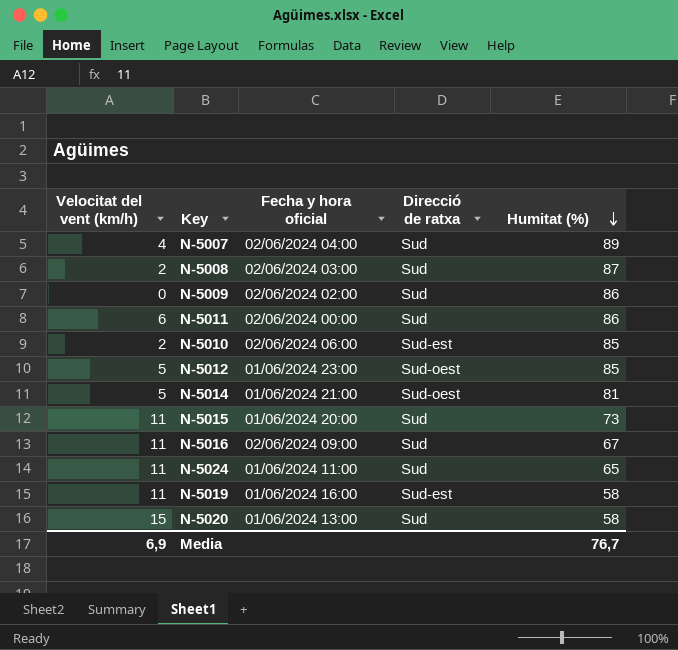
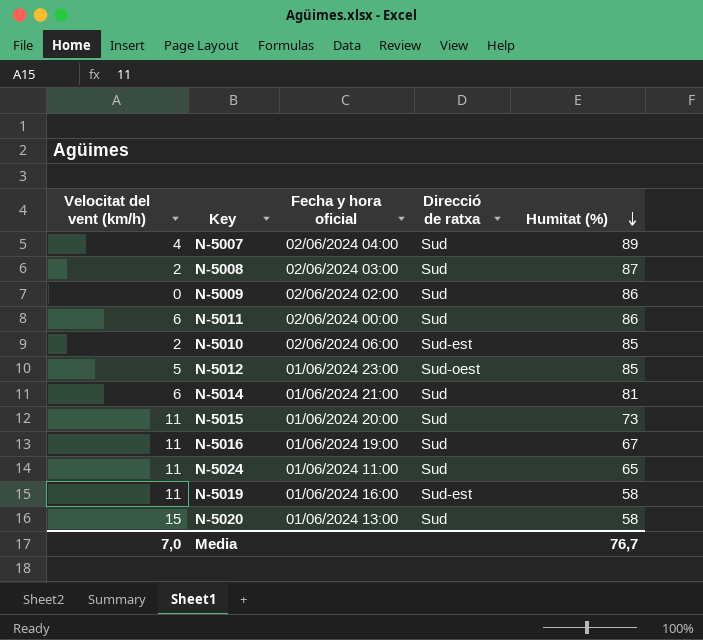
N-5014 | Velocitat del vent (km/h): 5 -> 6
N-5014 | Direcció de ratxa: Sud-oest -> Sud
N-5016 | Fecha y hora oficial: 02/06/2024 09:00 -> 01/06/2024 19:00
Media | Velocitat del vent (km/h): 6,9 -> 7,0

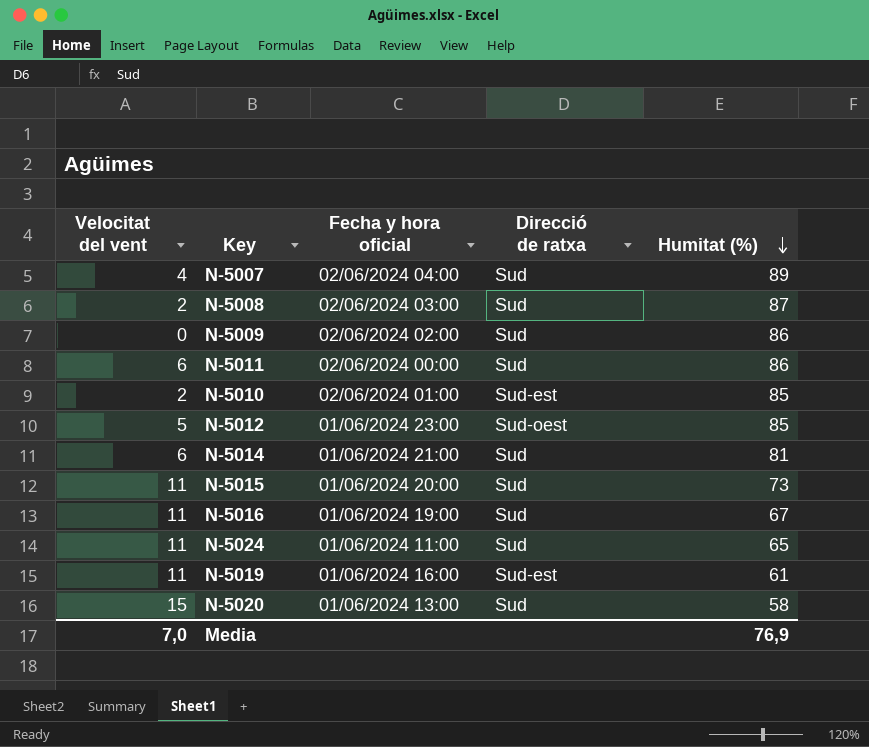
column name: Velocitat del vent (km/h) -> Velocitat del vent
N-5010 | Fecha y hora oficial: 02/06/2024 06:00 -> 02/06/2024 01:00
N-5019 | Humitat (%): 58 -> 61
Media | Humitat (%): 76,7 -> 76,9

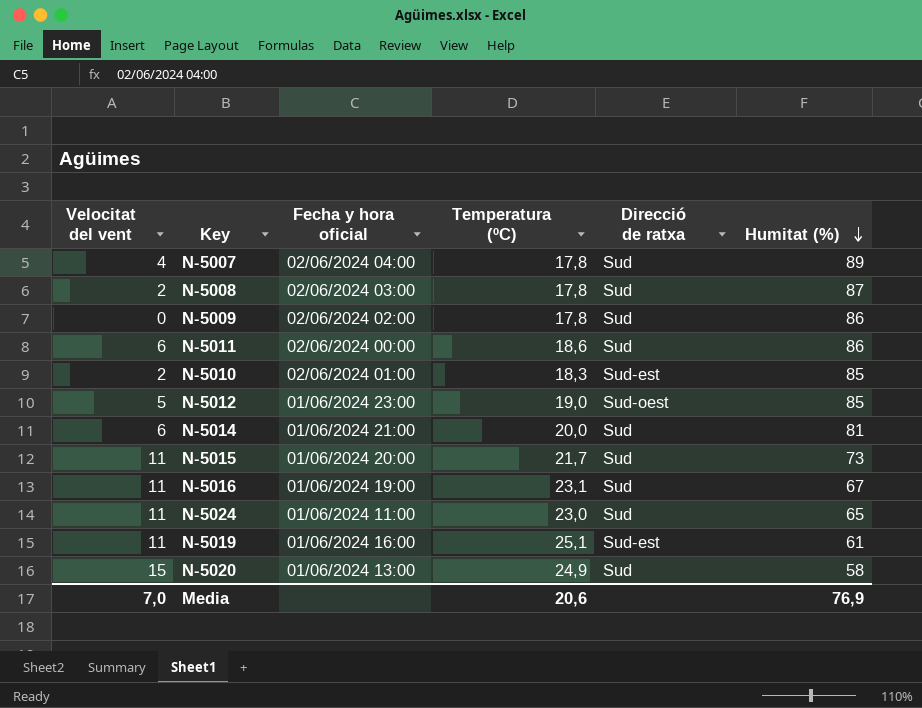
column Temperatura (ºC) | position: none -> 4

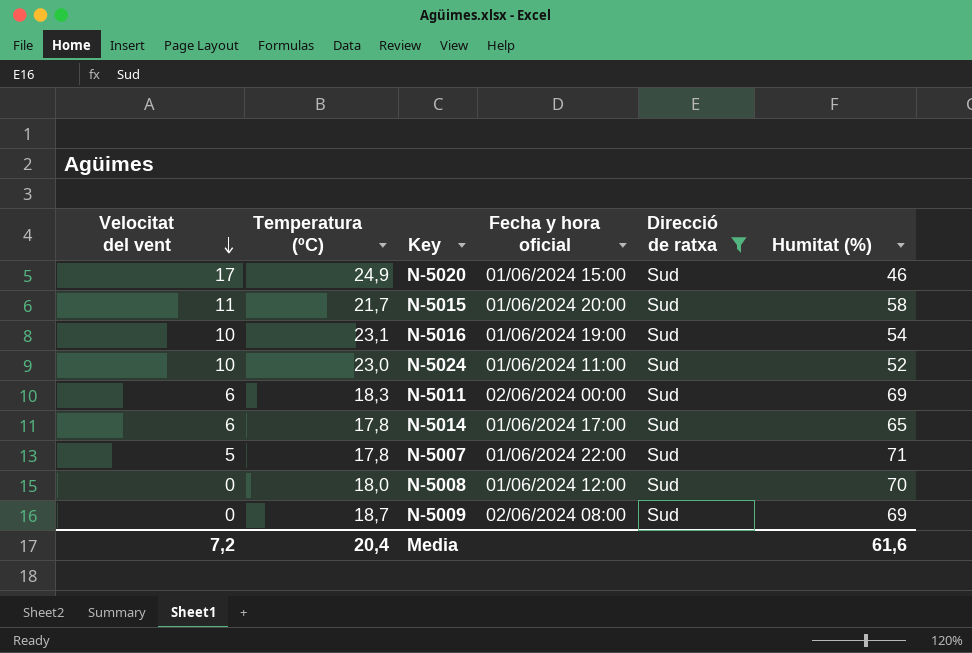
filter: none -> Direcció de ratxa = Sud
row order: Humitat (%) descending -> Velocitat del vent descending
column Temperatura (ºC) | position: 4 -> 2
N-5020 | Velocitat del vent: 15 -> 17
N-5020 | Fecha y hora oficial: 01/06/2024 13:00 -> 01/06/2024 15:00
N-5020 | Humitat (%): 58 -> 46
N-5015 | Humitat (%): 73 -> 58
N-5016 | Velocitat del vent: 11 -> 10
N-5016 | Humitat (%): 67 -> 54
N-5024 | Velocitat del vent: 11 -> 10
N-5024 | Humitat (%): 65 -> 52
N-5011 | Temperatura (ºC): 18,6 -> 18,3
N-5011 | Humitat (%): 86 -> 69
N-5014 | Temperatura (ºC): 20,0 -> 17,8
N-5014 | Fecha y hora oficial: 01/06/2024 21:00 -> 01/06/2024 17:00
N-5014 | Humitat (%): 81 -> 65
N-5007 | Velocitat del vent: 4 -> 5
N-5007 | Fecha y hora oficial: 02/06/2024 04:00 -> 01/06/2024 22:00
N-5007 | Humitat (%): 89 -> 71
N-5008 | Velocitat del vent: 2 -> 0
N-5008 | Temperatura (ºC): 17,8 -> 18,0
N-5008 | Fecha y hora oficial: 02/06/2024 03:00 -> 01/06/2024 12:00
N-5008 | Humitat (%): 87 -> 70
N-5009 | Temperatura (ºC): 17,8 -> 18,7
N-5009 | Fecha y hora oficial: 02/06/2024 02:00 -> 02/06/2024 08:00
N-5009 | Humitat (%): 86 -> 69
Media | Velocitat del vent: 7,0 -> 7,2
Media | Temperatura (ºC): 20,6 -> 20,4
Media | Humitat (%): 76,9 -> 61,6

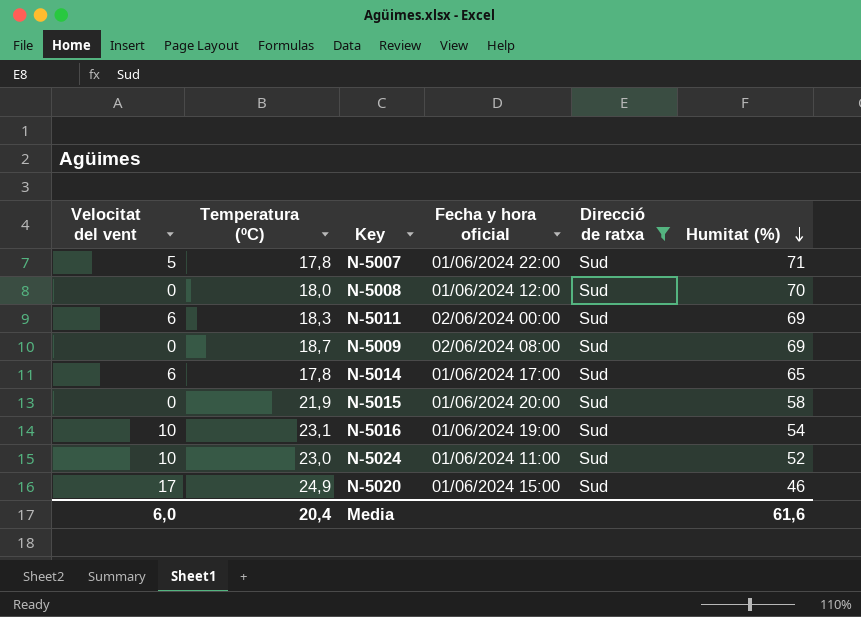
row order: Velocitat del vent descending -> Humitat (%) descending
N-5015 | Velocitat del vent: 11 -> 0
N-5015 | Temperatura (ºC): 21,7 -> 21,9
Media | Velocitat del vent: 7,2 -> 6,0

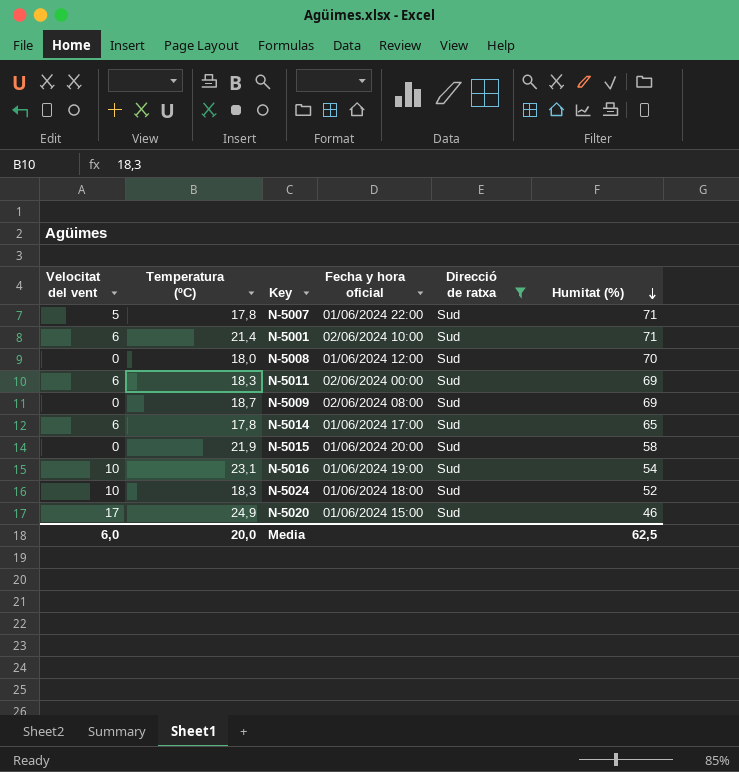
row N-5001: none -> 6 | 21,4 | 02/06/2024 10:00 | Sud | 71
N-5024 | Temperatura (ºC): 23,0 -> 18,3
N-5024 | Fecha y hora oficial: 01/06/2024 11:00 -> 01/06/2024 18:00
Media | Temperatura (ºC): 20,4 -> 20,0
Media | Humitat (%): 61,6 -> 62,5

